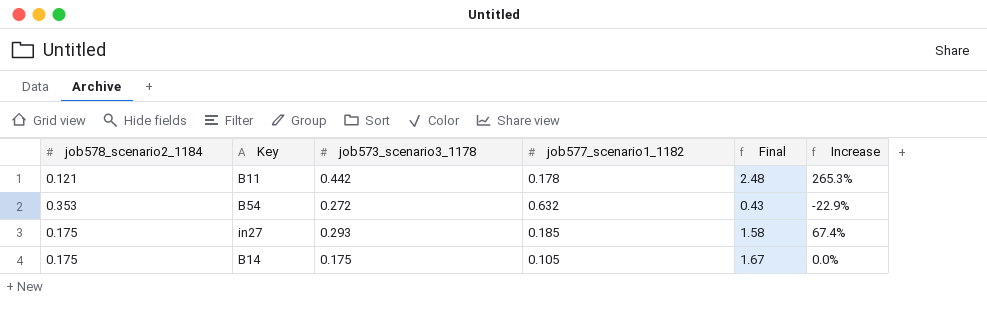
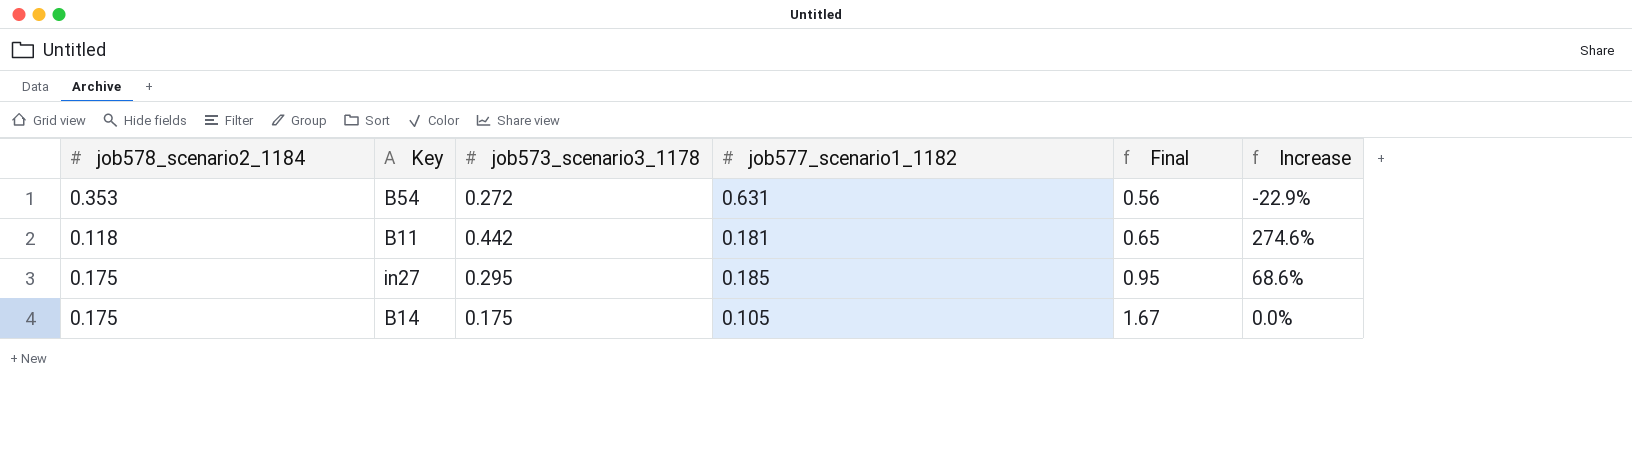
row order: none -> Final ascending
column Final | formula: [job573_scenario3_1178] / [job577_scenario1_1182] -> [job578_scenario2_1184] / [job577_scenario1_1182]
B54 | job577_scenario1_1182: 0.632 -> 0.631
B11 | job578_scenario2_1184: 0.121 -> 0.118
B11 | job577_scenario1_1182: 0.178 -> 0.181
B11 | Increase: 265.3% -> 274.6%
in27 | job573_scenario3_1178: 0.293 -> 0.295
in27 | Increase: 67.4% -> 68.6%

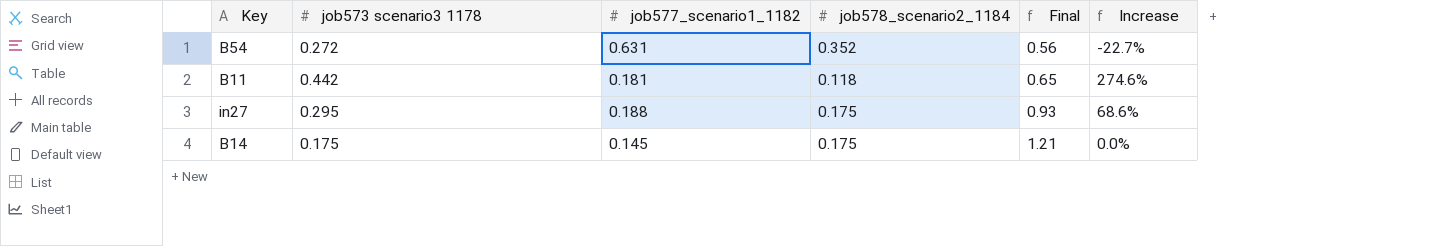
column name: job573_scenario3_1178 -> job573 scenario3 1178
column job578_scenario2_1184 | position: 1 -> 4
B54 | job578_scenario2_1184: 0.353 -> 0.352
B54 | Increase: -22.9% -> -22.7%
in27 | job577_scenario1_1182: 0.185 -> 0.188
in27 | Final: 0.95 -> 0.93
B14 | job577_scenario1_1182: 0.105 -> 0.145
B14 | Final: 1.67 -> 1.21

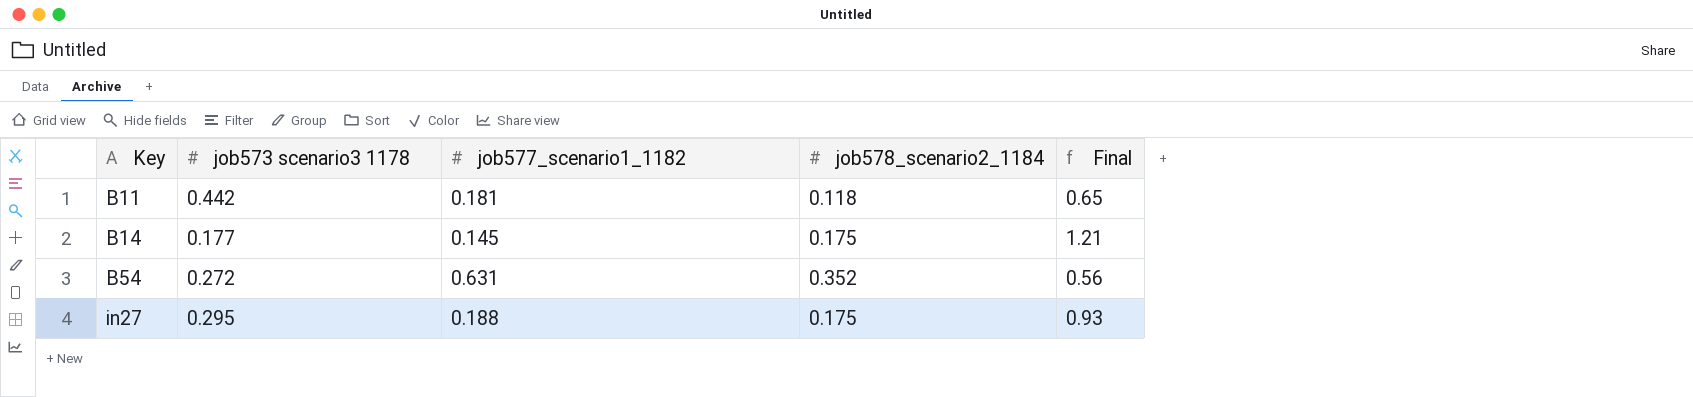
row order: Final ascending -> Key ascending
column Increase | formula: ([job573 scenario3 1178] - [job578_scenario2_1184]) / [job578_scenario2_1184] -> none
B14 | job573 scenario3 1178: 0.175 -> 0.177

